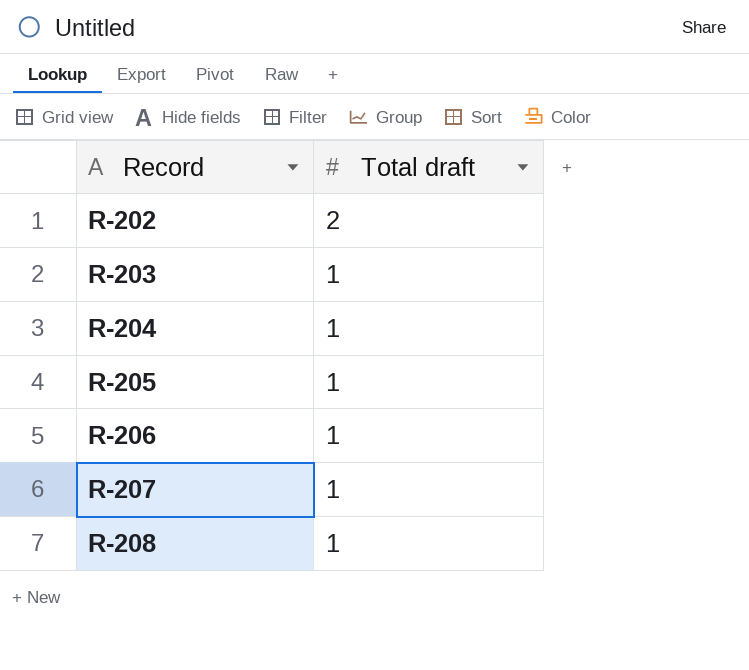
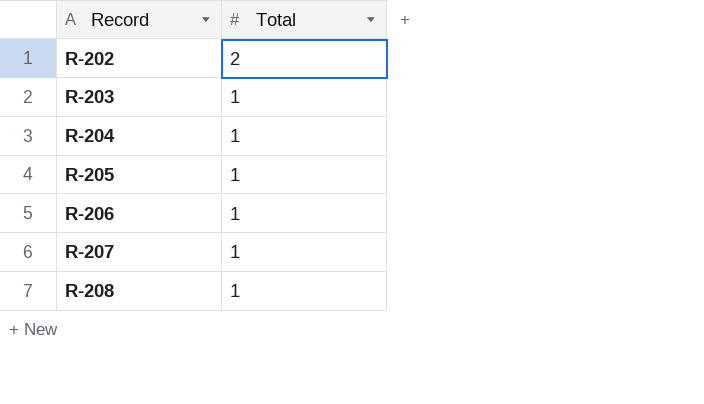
column name: Total draft -> Total

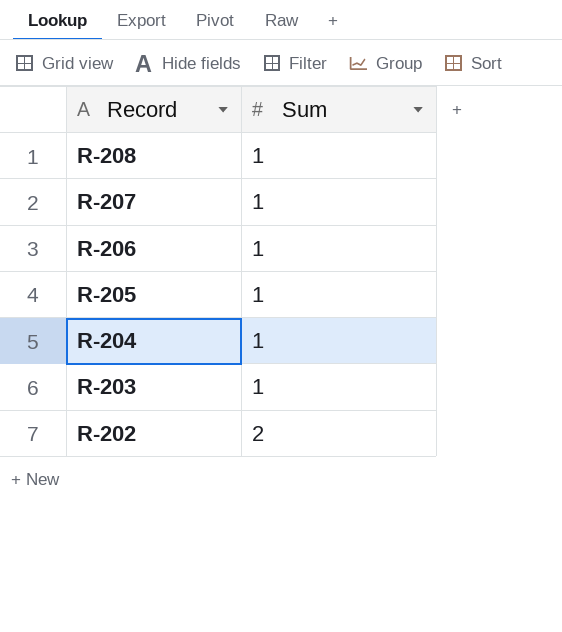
row order: Record ascending -> Record descending
column name: Total -> Sum

